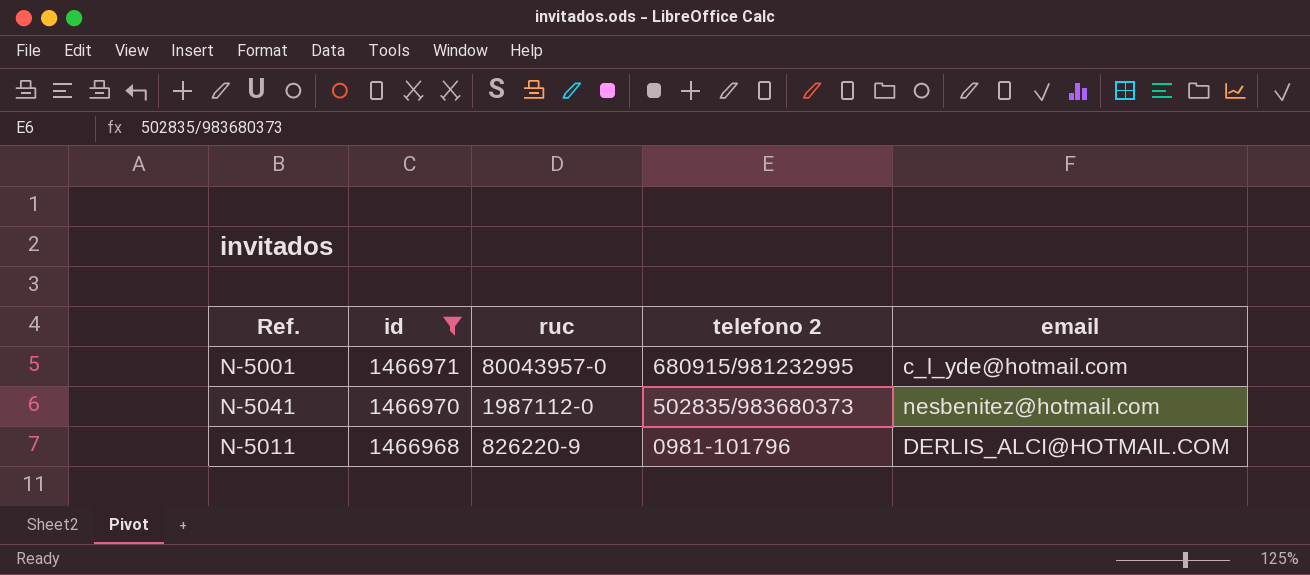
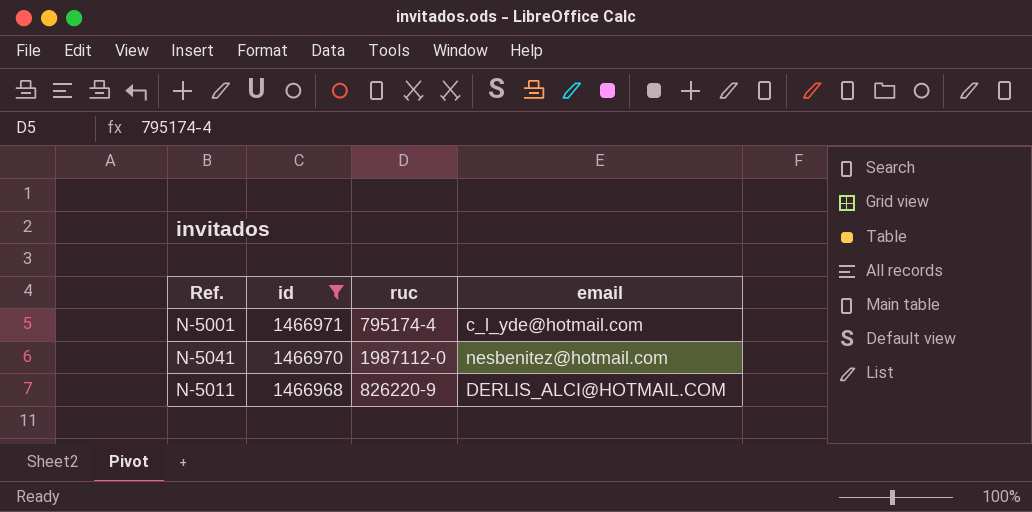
column telefono 2 | position: 4 -> none
N-5001 | ruc: 80043957-0 -> 795174-4

